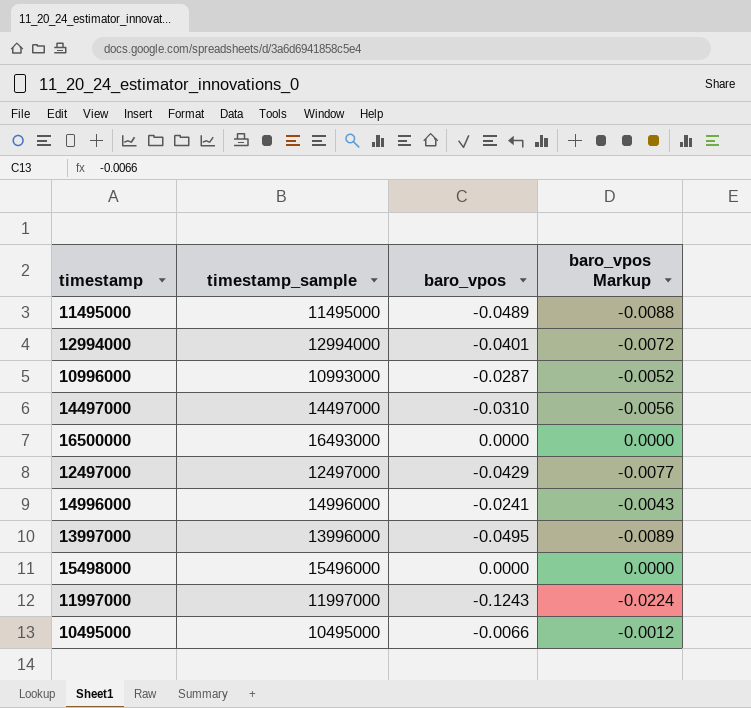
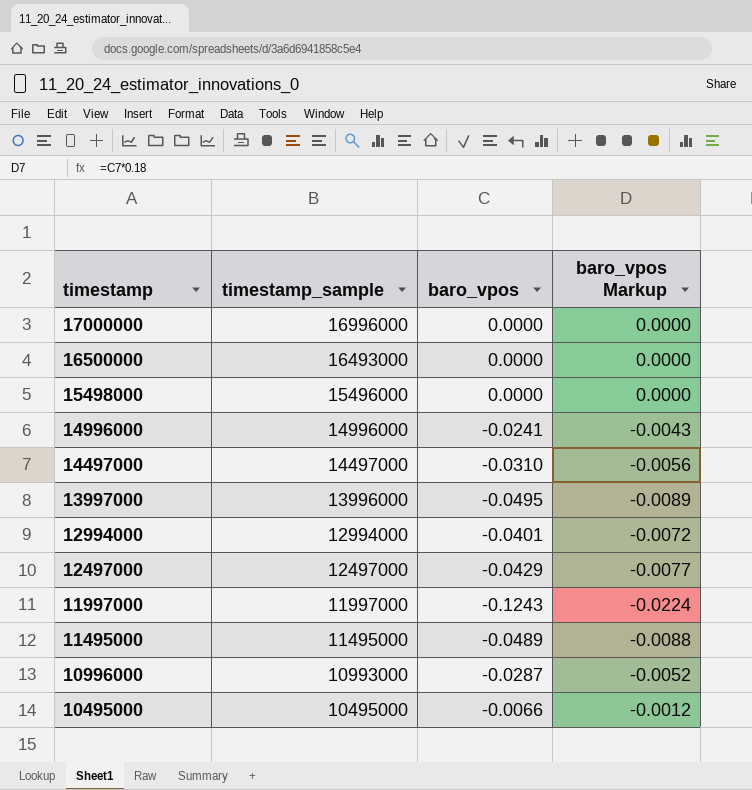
row order: none -> timestamp descending
row 17000000: none -> 16996000 | 0.0000 | 0.0000

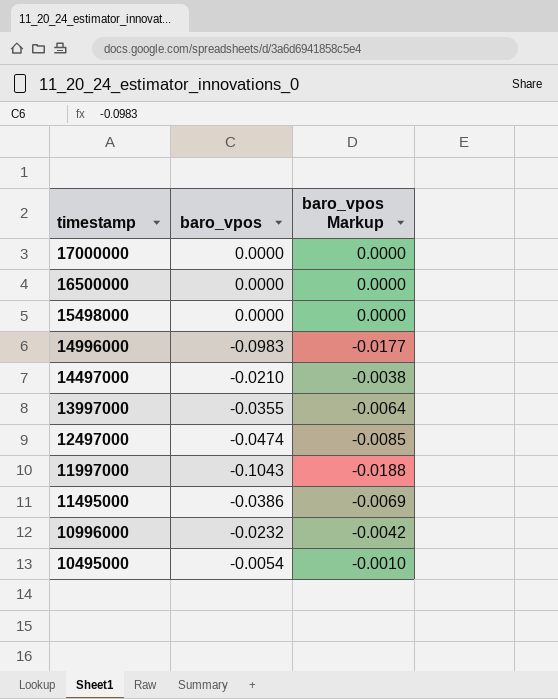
column timestamp_sample | position: 2 -> none
row 12994000: 12994000 | -0.0401 | -0.0072 -> none
14996000 | baro_vpos: -0.0241 -> -0.0983
14996000 | baro_vpos Markup: -0.0043 -> -0.0177
14497000 | baro_vpos: -0.0310 -> -0.0210
14497000 | baro_vpos Markup: -0.0056 -> -0.0038
13997000 | baro_vpos: -0.0495 -> -0.0355
13997000 | baro_vpos Markup: -0.0089 -> -0.0064
12497000 | baro_vpos: -0.0429 -> -0.0474
12497000 | baro_vpos Markup: -0.0077 -> -0.0085
11997000 | baro_vpos: -0.1243 -> -0.1043
11997000 | baro_vpos Markup: -0.0224 -> -0.0188
11495000 | baro_vpos: -0.0489 -> -0.0386
11495000 | baro_vpos Markup: -0.0088 -> -0.0069
10996000 | baro_vpos: -0.0287 -> -0.0232
10996000 | baro_vpos Markup: -0.0052 -> -0.0042
10495000 | baro_vpos: -0.0066 -> -0.0054
10495000 | baro_vpos Markup: -0.0012 -> -0.0010

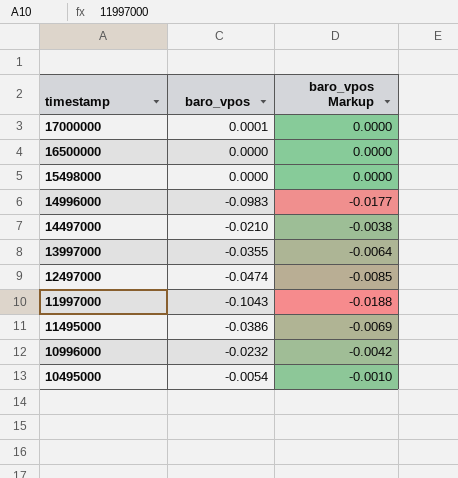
17000000 | baro_vpos: 0.0000 -> 0.0001

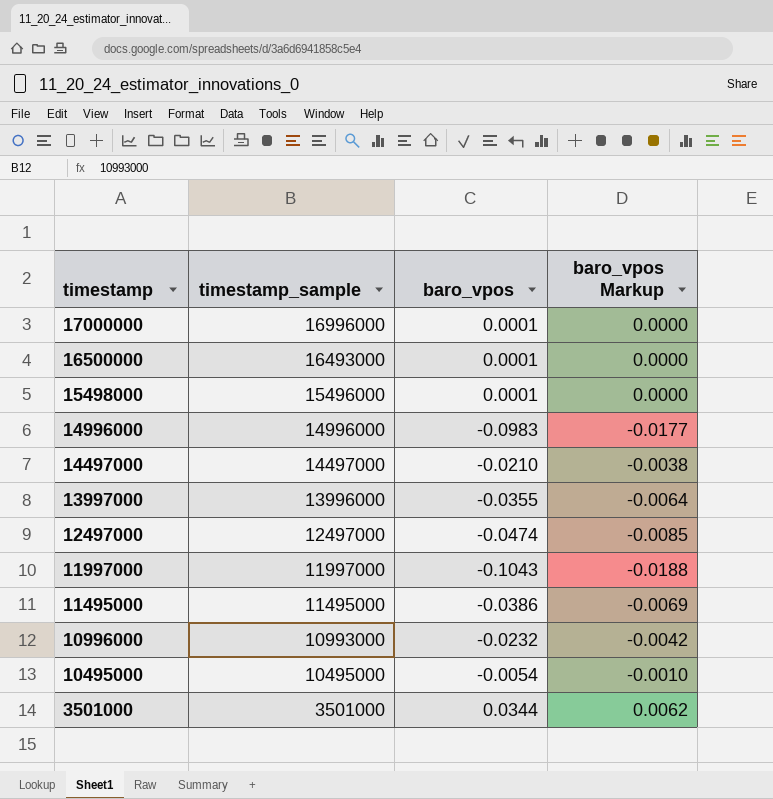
column timestamp_sample | position: none -> 2
16500000 | baro_vpos: 0.0000 -> 0.0001
15498000 | baro_vpos: 0.0000 -> 0.0001
row 3501000: none -> 3501000 | 0.0344 | 0.0062

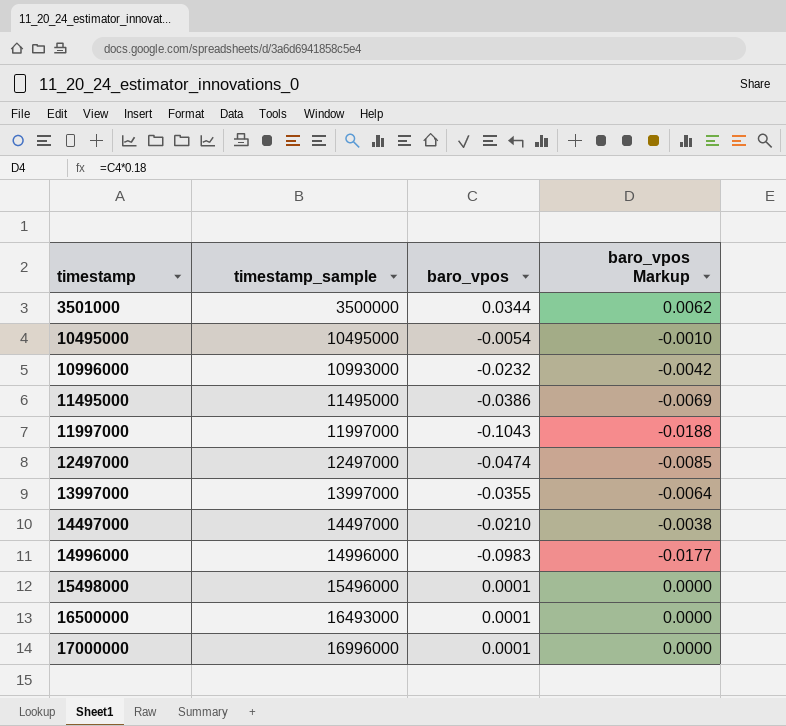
row order: timestamp descending -> timestamp ascending
3501000 | timestamp_sample: 3501000 -> 3500000
13997000 | timestamp_sample: 13996000 -> 13997000

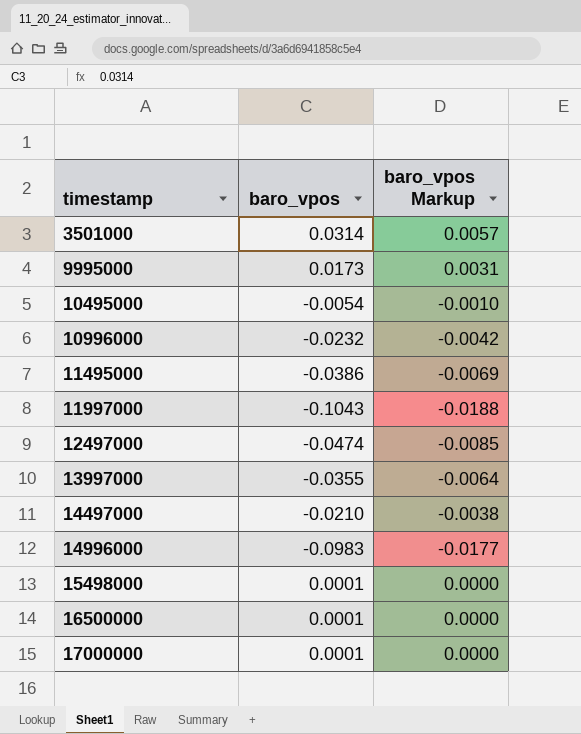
column timestamp_sample | position: 2 -> none
3501000 | baro_vpos: 0.0344 -> 0.0314
3501000 | baro_vpos Markup: 0.0062 -> 0.0057
row 9995000: none -> 0.0173 | 0.0031

